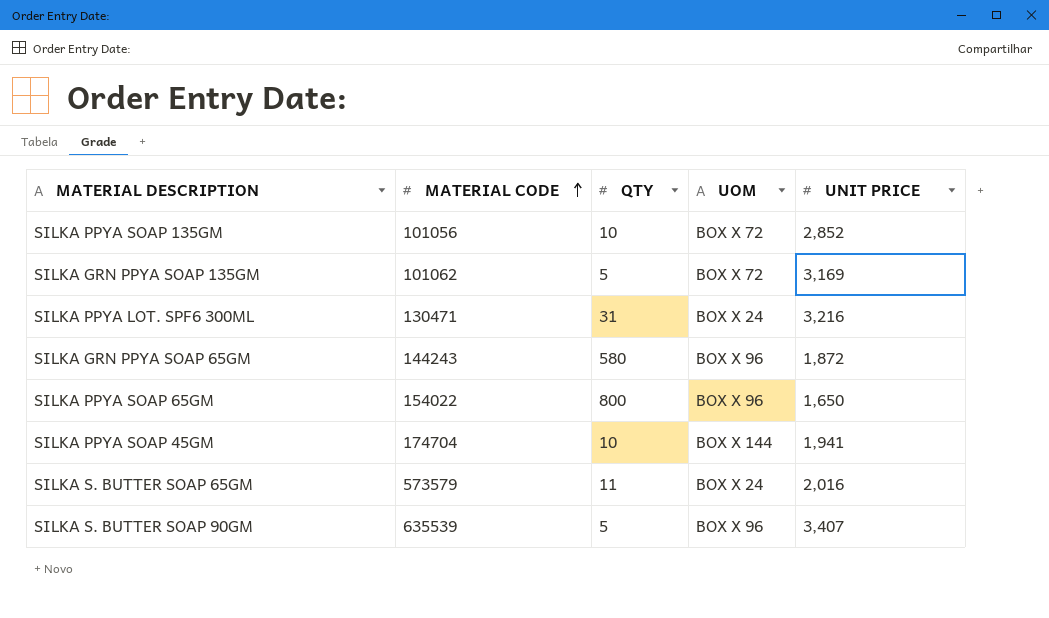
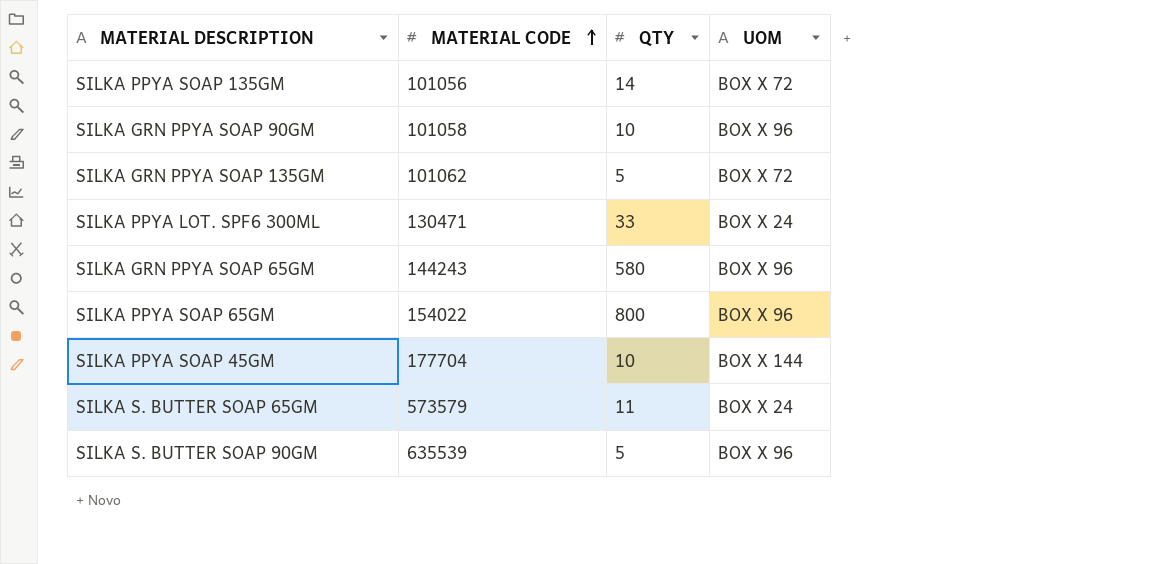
column UNIT PRICE | position: 5 -> none
SILKA PPYA SOAP 135GM | QTY: 10 -> 14
row SILKA GRN PPYA SOAP 90GM: none -> 101058 | 10 | BOX X 96
SILKA PPYA LOT. SPF6 300ML | QTY: 31 -> 33
SILKA PPYA SOAP 45GM | MATERIAL CODE: 174704 -> 177704

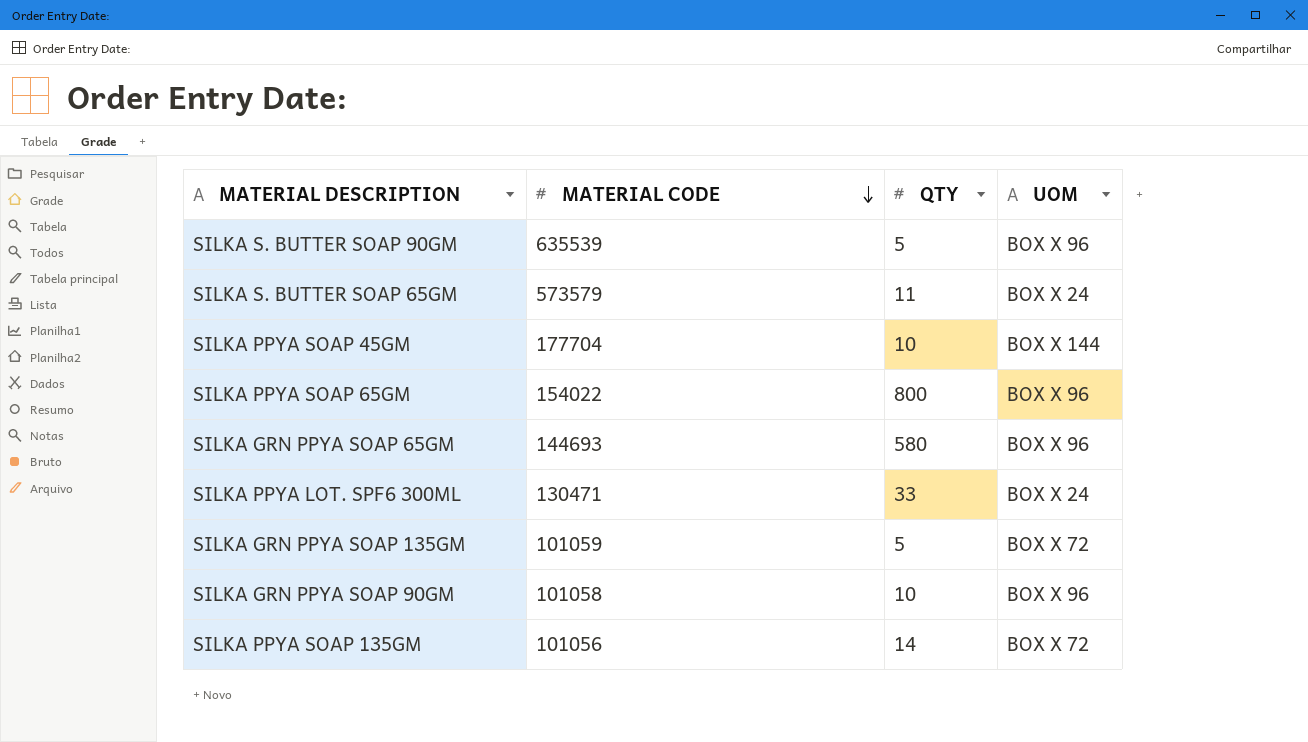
row order: MATERIAL CODE ascending -> MATERIAL CODE descending
SILKA GRN PPYA SOAP 65GM | MATERIAL CODE: 144243 -> 144693
SILKA GRN PPYA SOAP 135GM | MATERIAL CODE: 101062 -> 101059

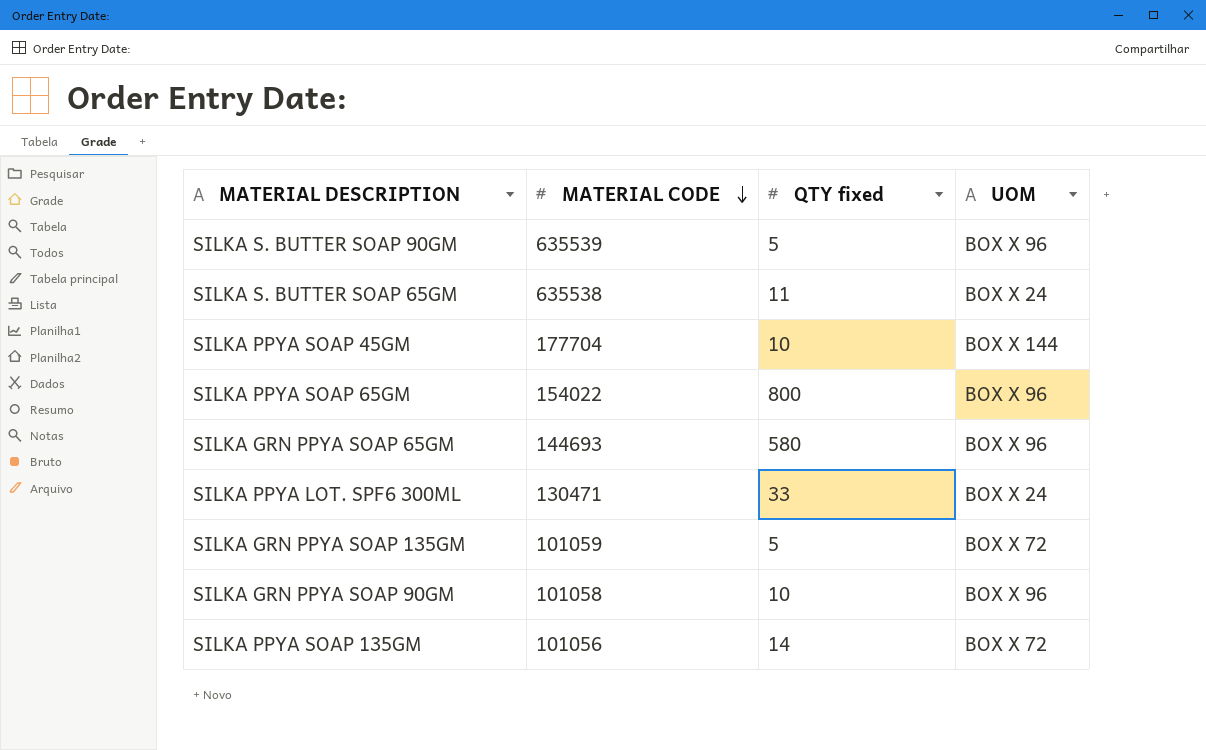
column name: QTY -> QTY fixed
SILKA S. BUTTER SOAP 65GM | MATERIAL CODE: 573579 -> 635538

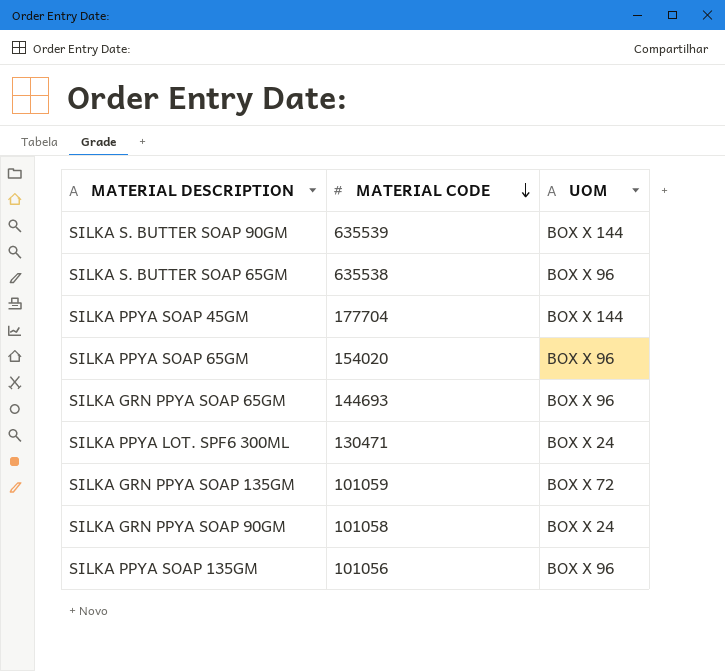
column QTY fixed | position: 3 -> none
SILKA S. BUTTER SOAP 90GM | UOM: BOX X 96 -> BOX X 144
SILKA S. BUTTER SOAP 65GM | UOM: BOX X 24 -> BOX X 96
SILKA PPYA SOAP 65GM | MATERIAL CODE: 154022 -> 154020
SILKA GRN PPYA SOAP 90GM | UOM: BOX X 96 -> BOX X 24
SILKA PPYA SOAP 135GM | UOM: BOX X 72 -> BOX X 96

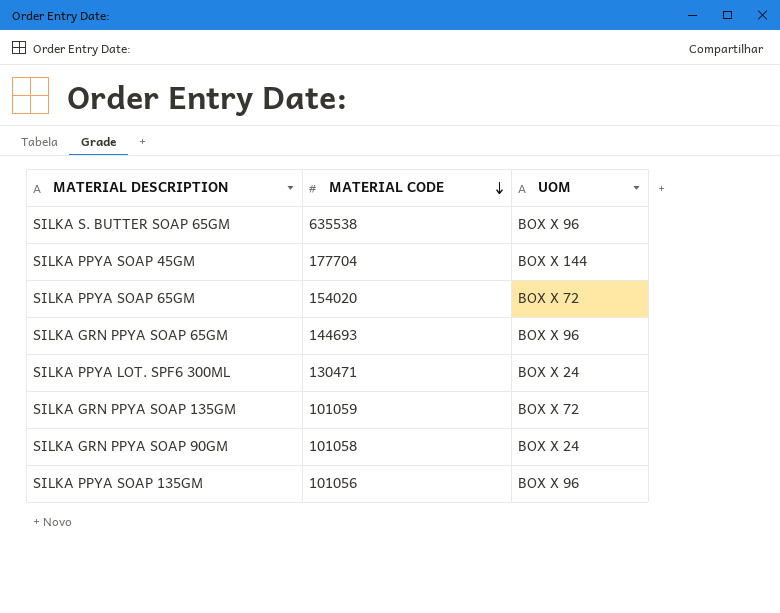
row SILKA S. BUTTER SOAP 90GM: 635539 | BOX X 144 -> none
SILKA PPYA SOAP 65GM | UOM: BOX X 96 -> BOX X 72

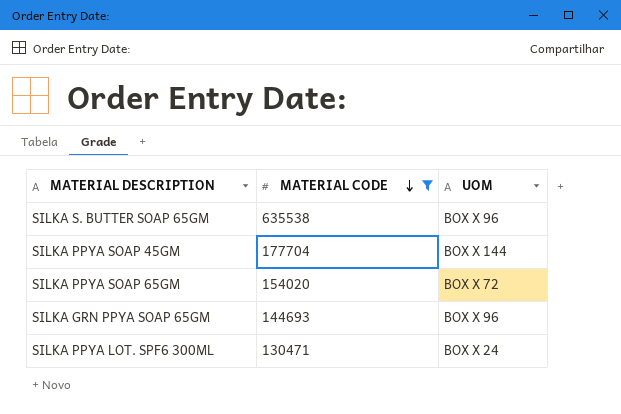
filter: none -> MATERIAL CODE >= 130471

